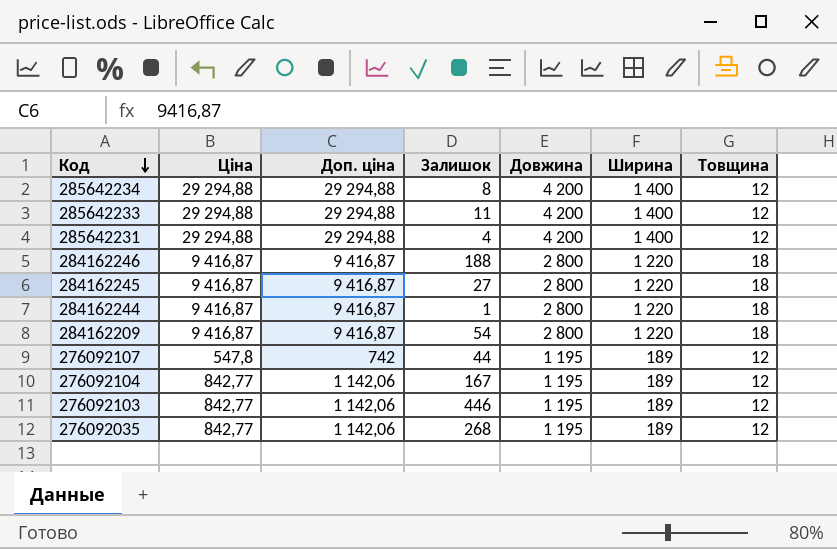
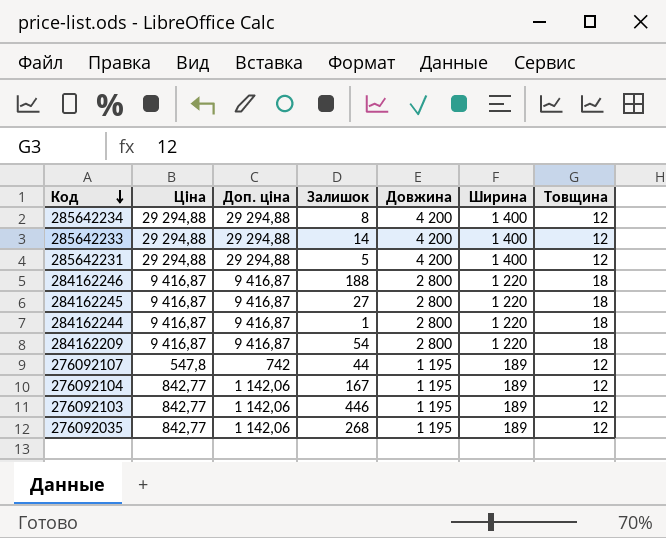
285642233 | Залишок: 11 -> 14
285642231 | Залишок: 4 -> 5

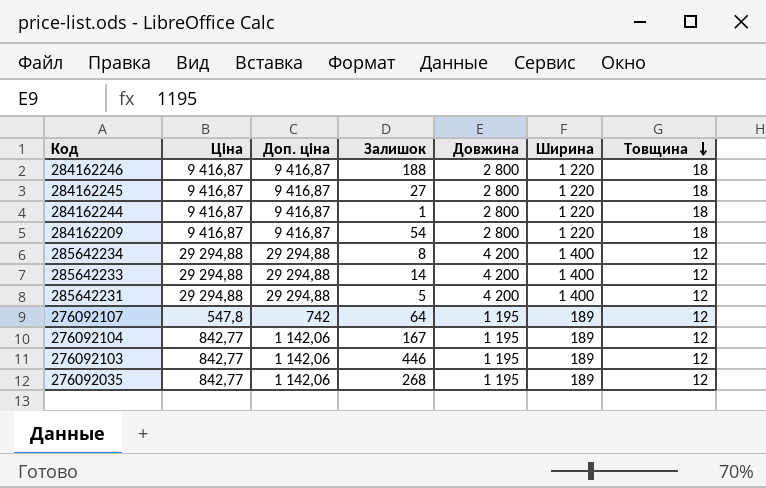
row order: Код descending -> Товщина descending
276092107 | Залишок: 44 -> 64

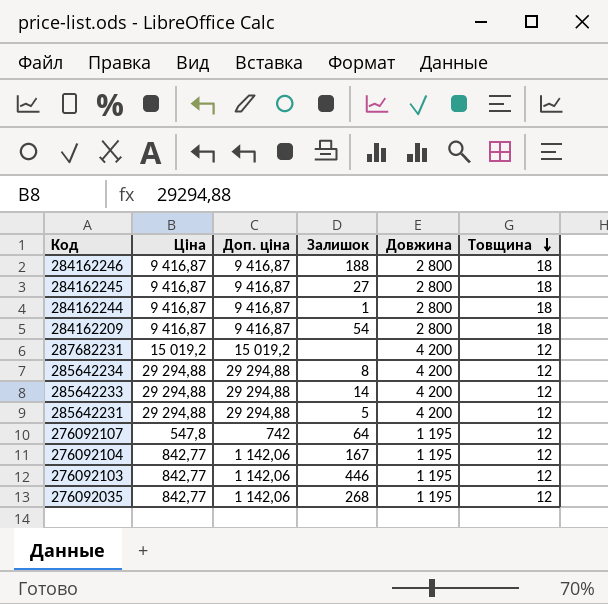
column Ширина | position: 6 -> none
row 287682231: none -> 15 019,2 | 15 019,2 | none | 4 200 | 12

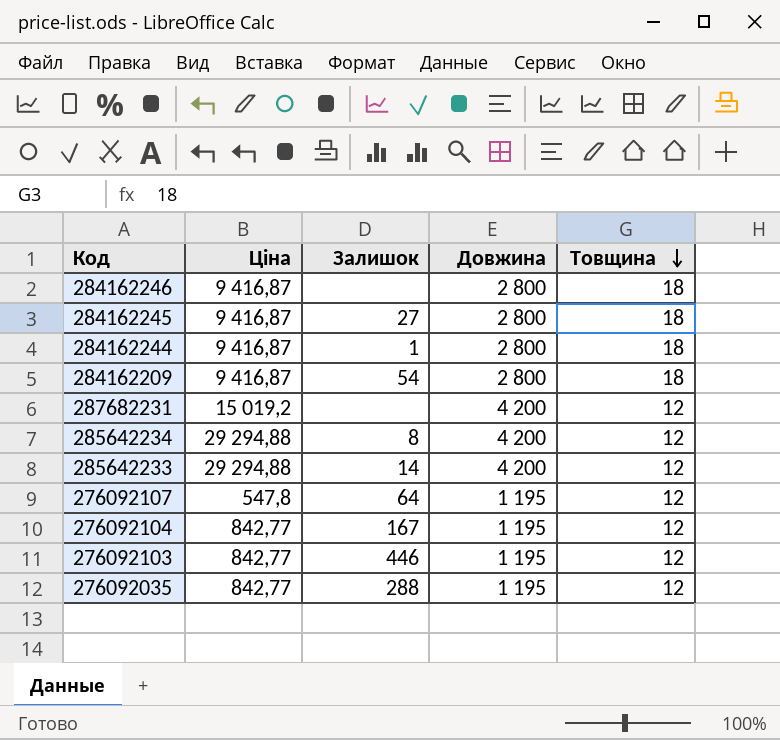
column Доп. ціна | position: 3 -> none
row 285642231: 29 294,88 | 29 294,88 | 5 | 4 200 | 12 -> none
284162246 | Залишок: 188 -> none
276092035 | Залишок: 268 -> 288

